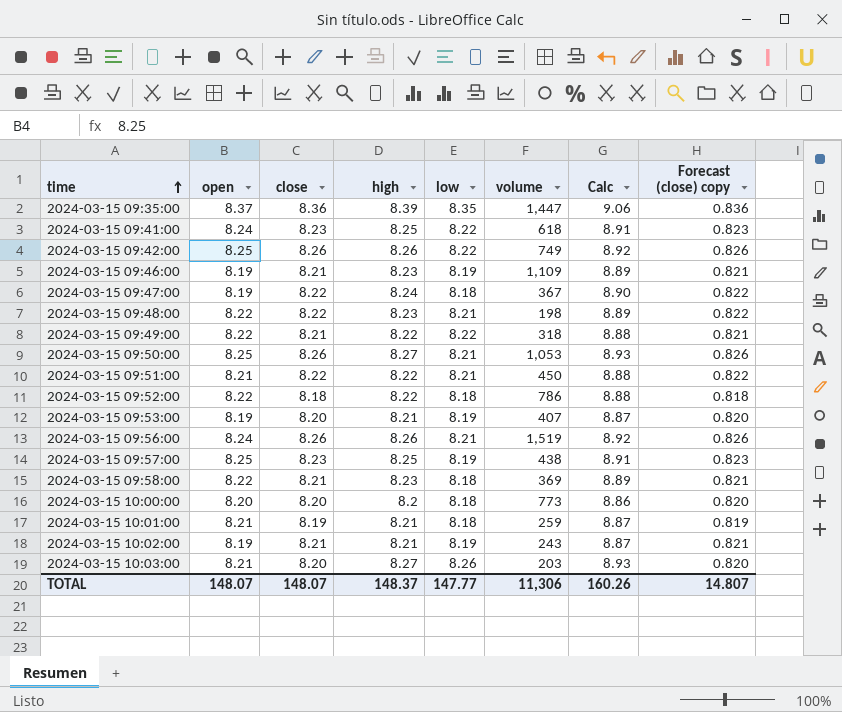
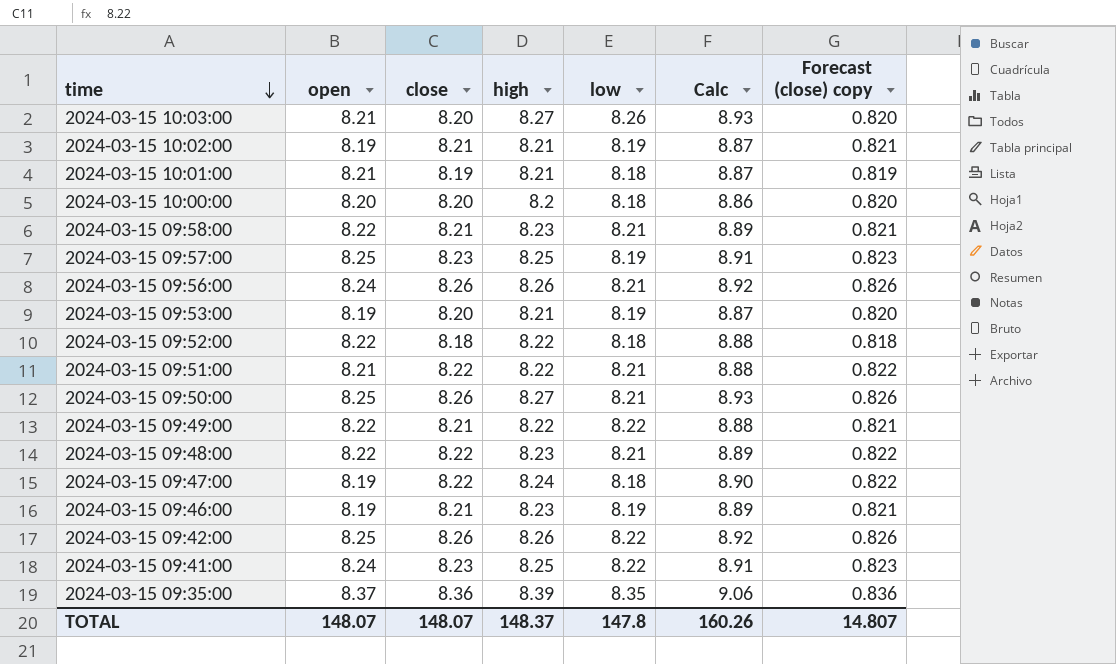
row order: time ascending -> time descending
column volume | position: 6 -> none
2024-03-15 09:58:00 | low: 8.18 -> 8.21
TOTAL | low: 147.77 -> 147.8

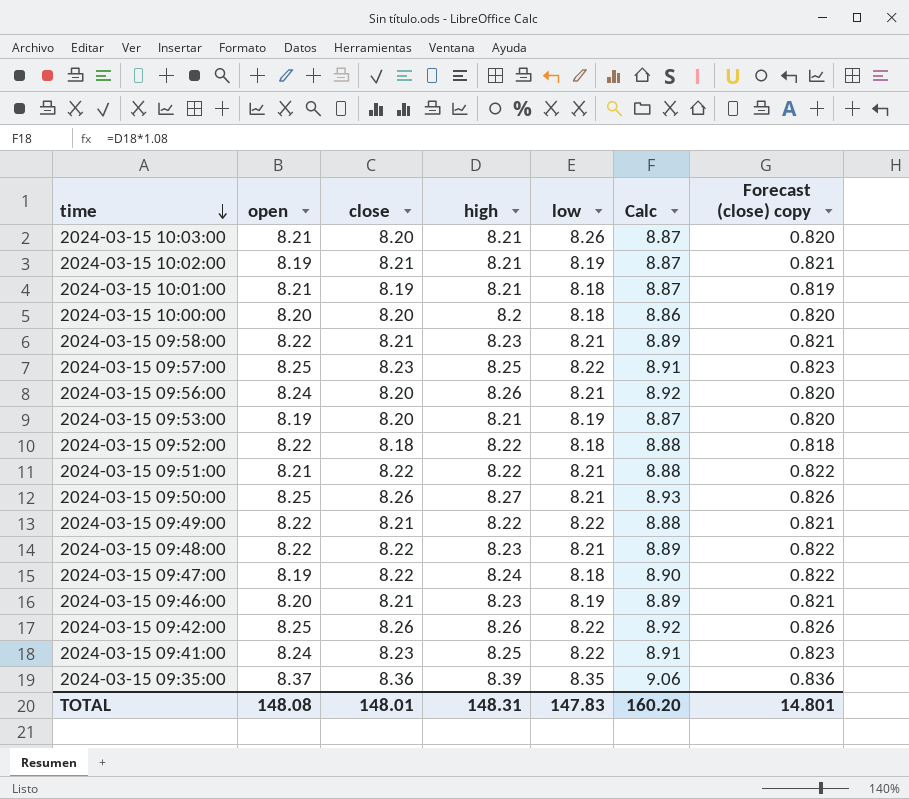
2024-03-15 10:03:00 | high: 8.27 -> 8.21
2024-03-15 10:03:00 | Calc: 8.93 -> 8.87
2024-03-15 09:57:00 | low: 8.19 -> 8.22
2024-03-15 09:56:00 | close: 8.26 -> 8.20
2024-03-15 09:56:00 | Forecast (close) copy: 0.826 -> 0.820
2024-03-15 09:46:00 | open: 8.19 -> 8.20
TOTAL | open: 148.07 -> 148.08
TOTAL | close: 148.07 -> 148.01
TOTAL | high: 148.37 -> 148.31
TOTAL | low: 147.8 -> 147.83
TOTAL | Calc: 160.26 -> 160.20
TOTAL | Forecast (close) copy: 14.807 -> 14.801

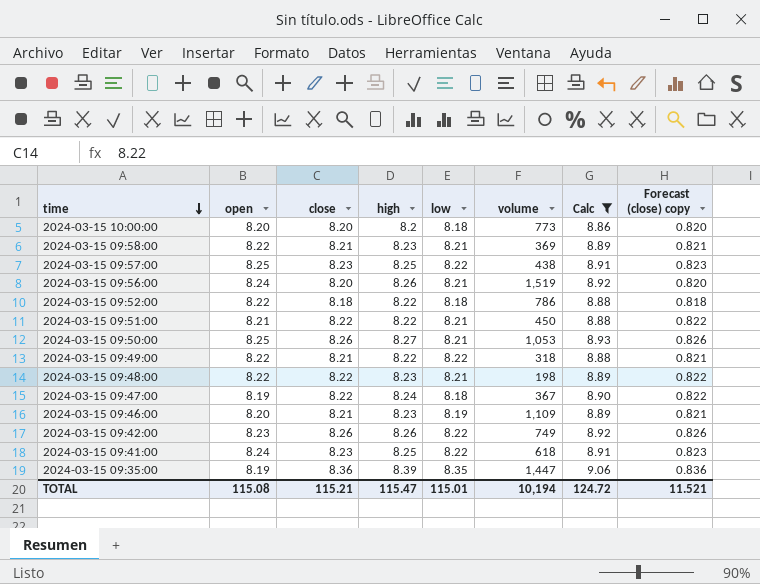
filter: none -> Calc != 8.87
column volume | position: none -> 6
2024-03-15 09:42:00 | open: 8.25 -> 8.23
2024-03-15 09:35:00 | open: 8.37 -> 8.19
TOTAL | open: 148.08 -> 115.08
TOTAL | close: 148.01 -> 115.21
TOTAL | high: 148.31 -> 115.47
TOTAL | low: 147.83 -> 115.01
TOTAL | Calc: 160.20 -> 124.72
TOTAL | Forecast (close) copy: 14.801 -> 11.521

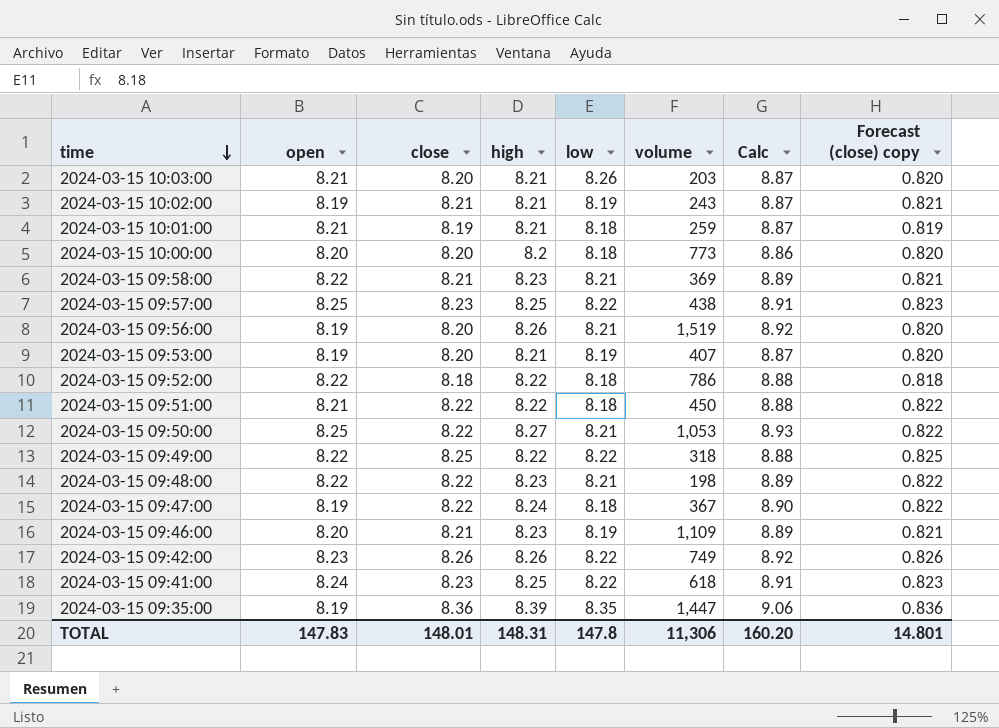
filter: Calc != 8.87 -> none
2024-03-15 09:56:00 | open: 8.24 -> 8.19
2024-03-15 09:51:00 | low: 8.21 -> 8.18
2024-03-15 09:50:00 | close: 8.26 -> 8.22
2024-03-15 09:50:00 | Forecast (close) copy: 0.826 -> 0.822
2024-03-15 09:49:00 | close: 8.21 -> 8.25
2024-03-15 09:49:00 | Forecast (close) copy: 0.821 -> 0.825
TOTAL | open: 115.08 -> 147.83
TOTAL | close: 115.21 -> 148.01
TOTAL | high: 115.47 -> 148.31
TOTAL | low: 115.01 -> 147.8
TOTAL | volume: 10,194 -> 11,306
TOTAL | Calc: 124.72 -> 160.20
TOTAL | Forecast (close) copy: 11.521 -> 14.801

